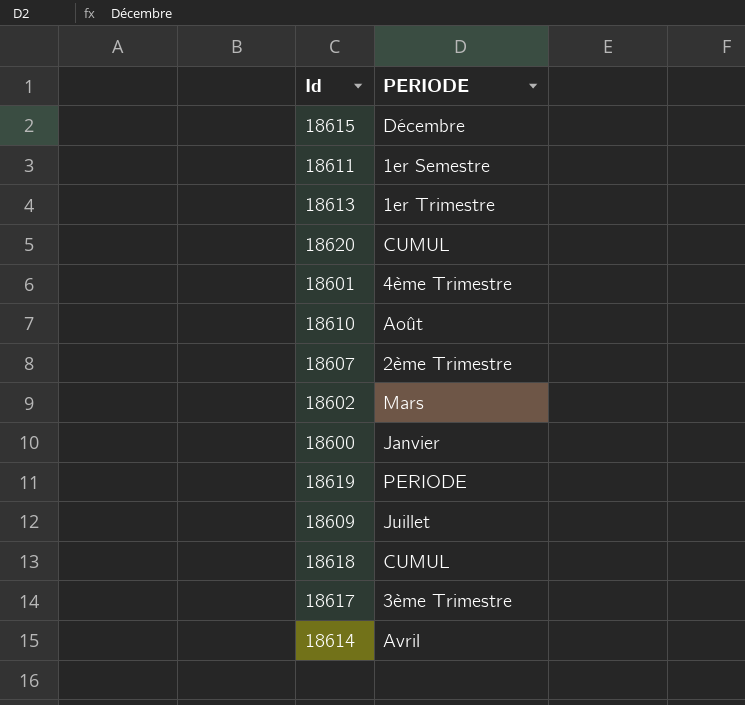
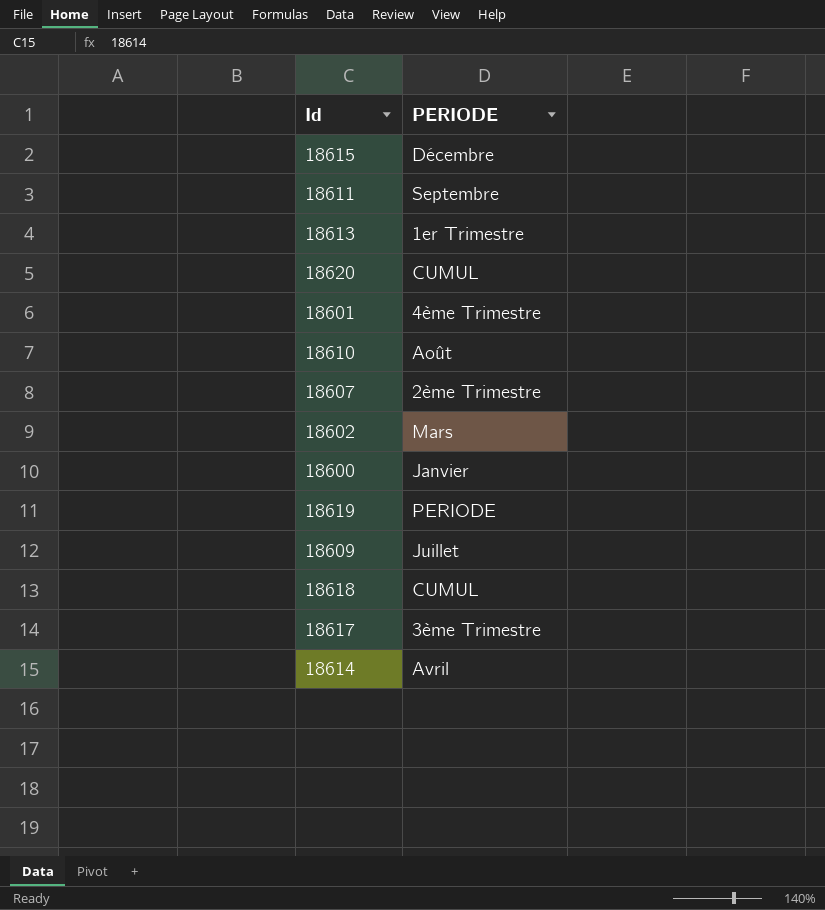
18611 | PERIODE: 1er Semestre -> Septembre

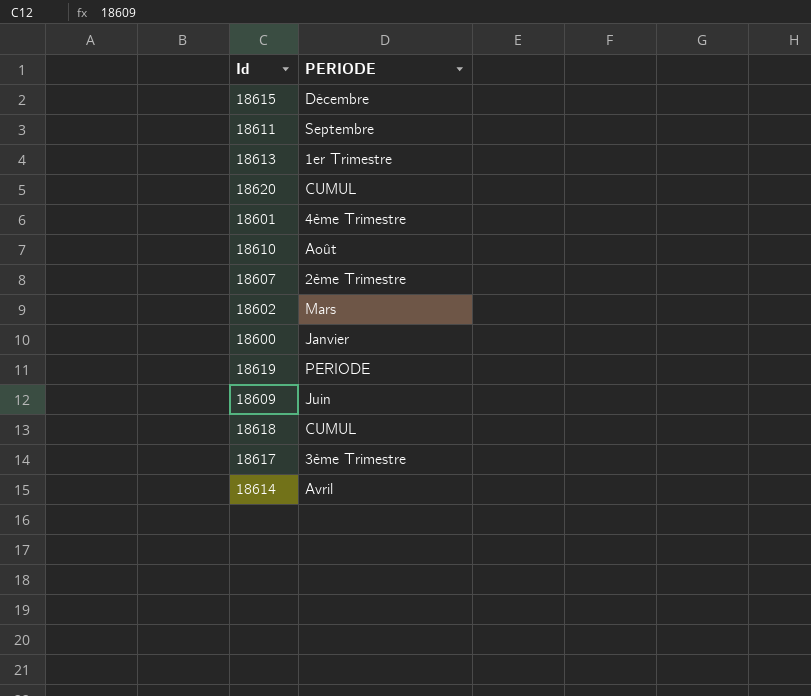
18609 | PERIODE: Juillet -> Juin

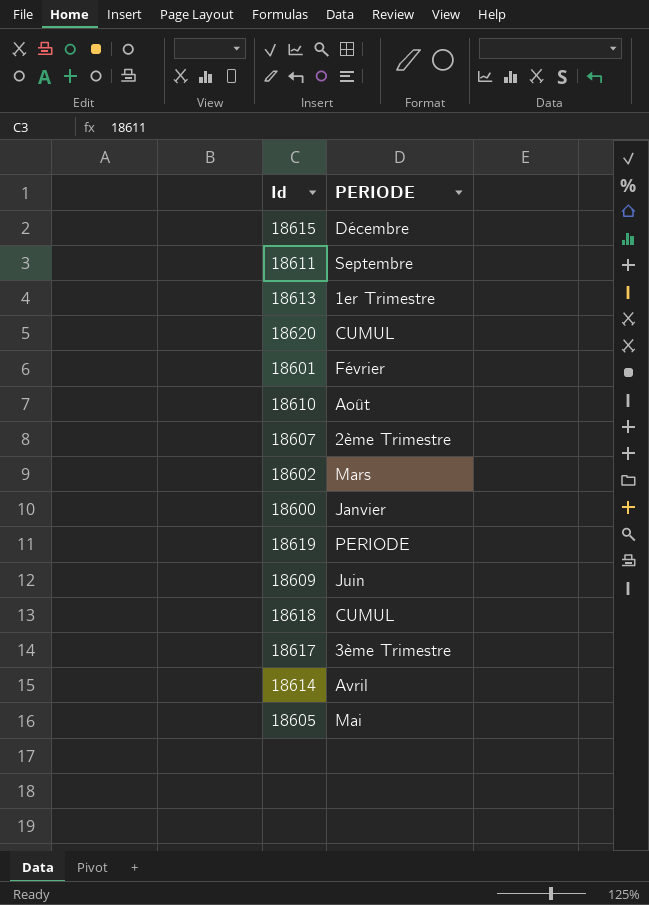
18601 | PERIODE: 4ème Trimestre -> Février
row 18605: none -> Mai

